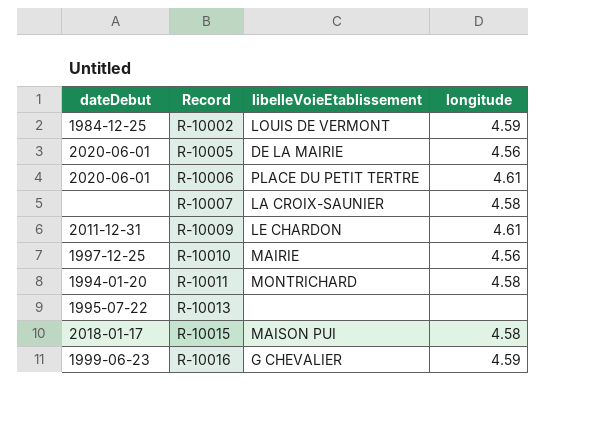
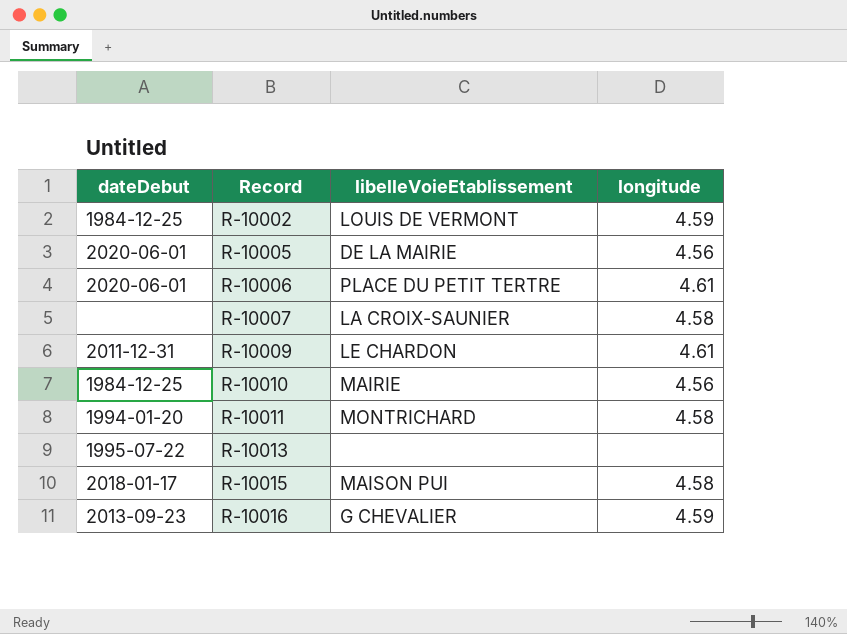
R-10010 | dateDebut: 1997-12-25 -> 1984-12-25
R-10016 | dateDebut: 1999-06-23 -> 2013-09-23

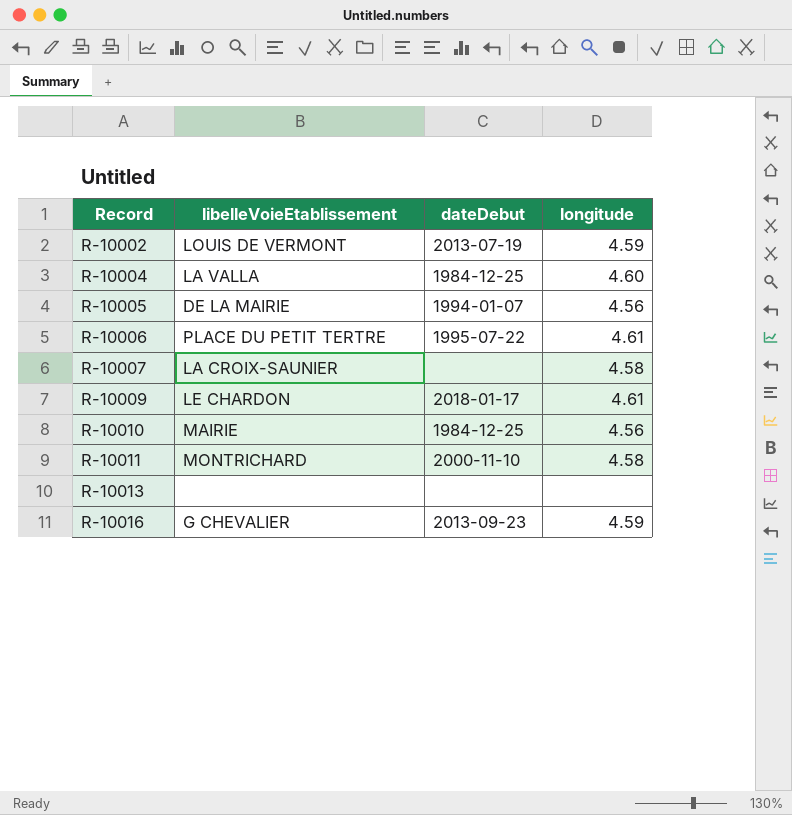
column dateDebut | position: 1 -> 3
row R-10015: 2018-01-17 | MAISON PUI | 4.58 -> none
R-10002 | dateDebut: 1984-12-25 -> 2013-07-19
row R-10004: none -> LA VALLA | 1984-12-25 | 4.60
R-10005 | dateDebut: 2020-06-01 -> 1994-01-07
R-10006 | dateDebut: 2020-06-01 -> 1995-07-22
R-10009 | dateDebut: 2011-12-31 -> 2018-01-17
R-10011 | dateDebut: 1994-01-20 -> 2000-11-10
R-10013 | dateDebut: 1995-07-22 -> none

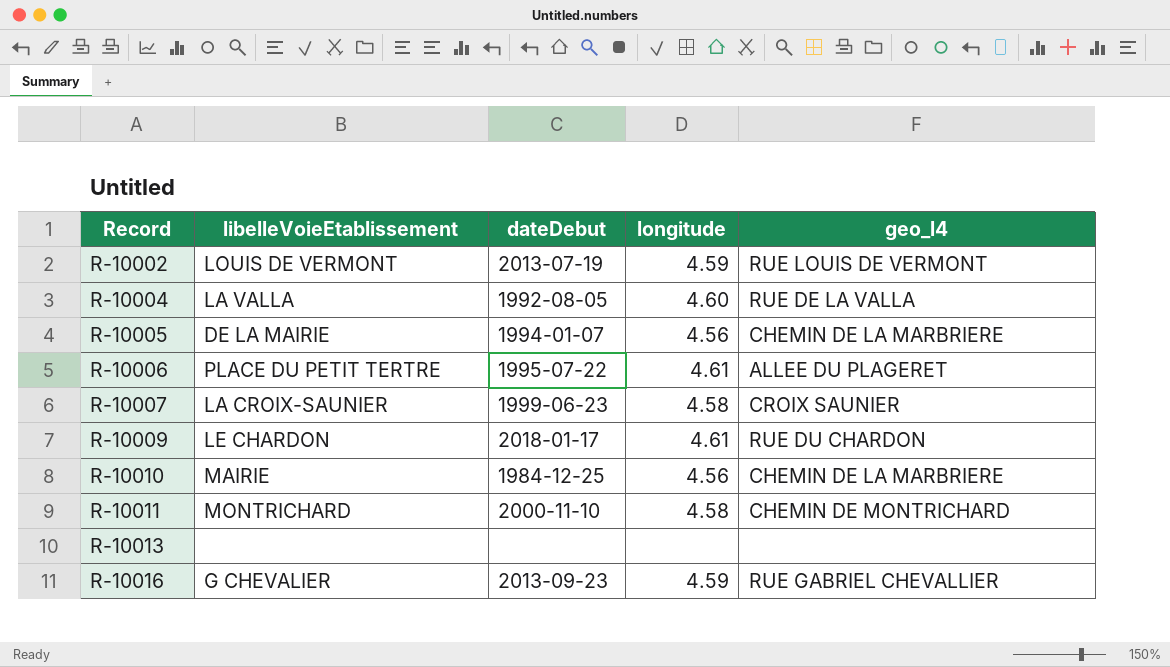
column geo_l4 | position: none -> 5
R-10004 | dateDebut: 1984-12-25 -> 1992-08-05
R-10007 | dateDebut: none -> 1999-06-23

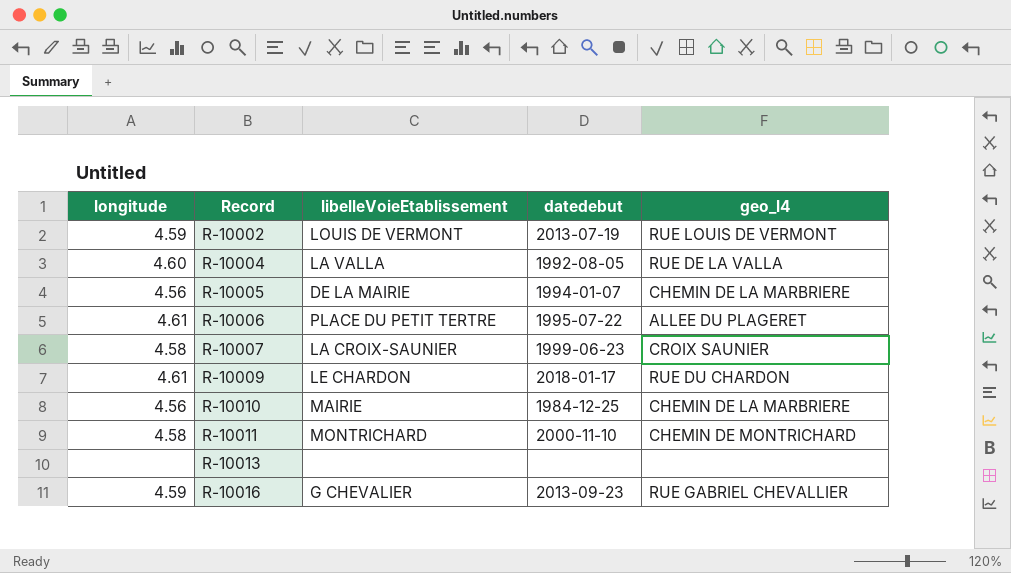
column longitude | position: 4 -> 1
column name: dateDebut -> datedebut

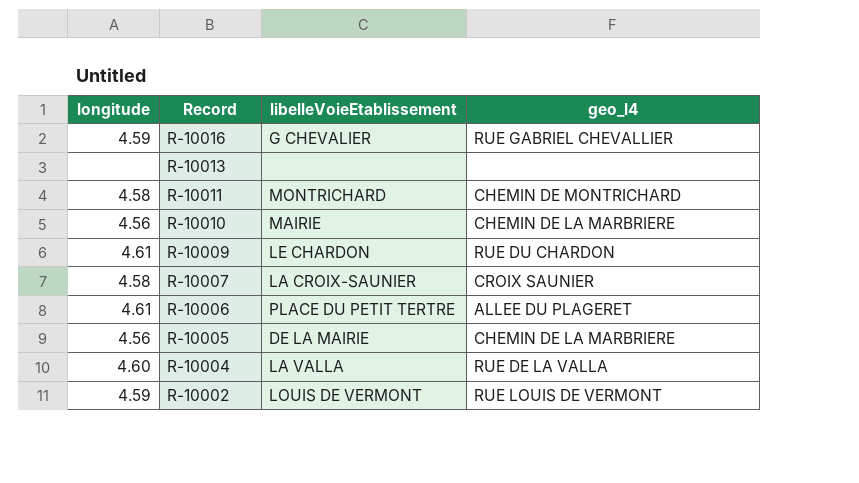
row order: Record ascending -> Record descending
column datedebut | position: 4 -> none

